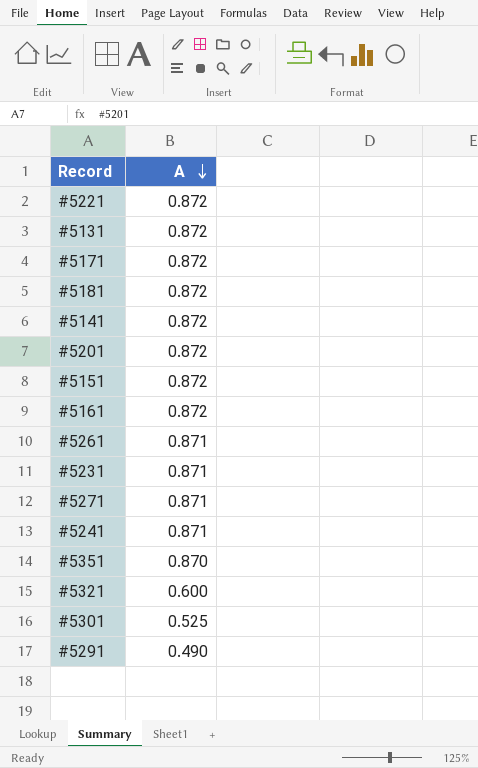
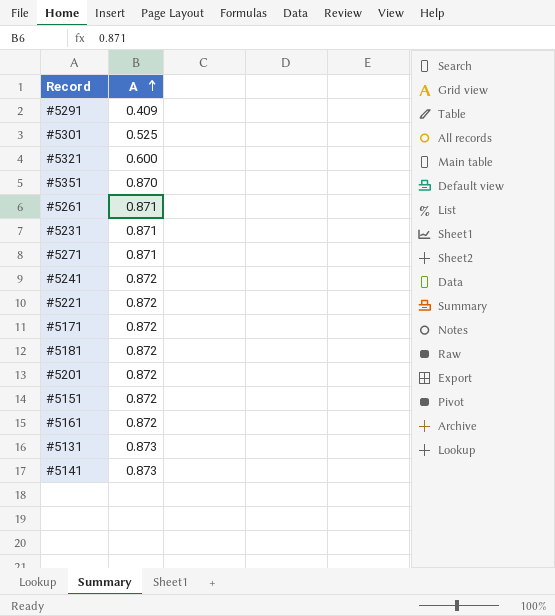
row order: A descending -> A ascending
#5291 | A: 0.490 -> 0.409
#5241 | A: 0.871 -> 0.872
#5131 | A: 0.872 -> 0.873
#5141 | A: 0.872 -> 0.873

